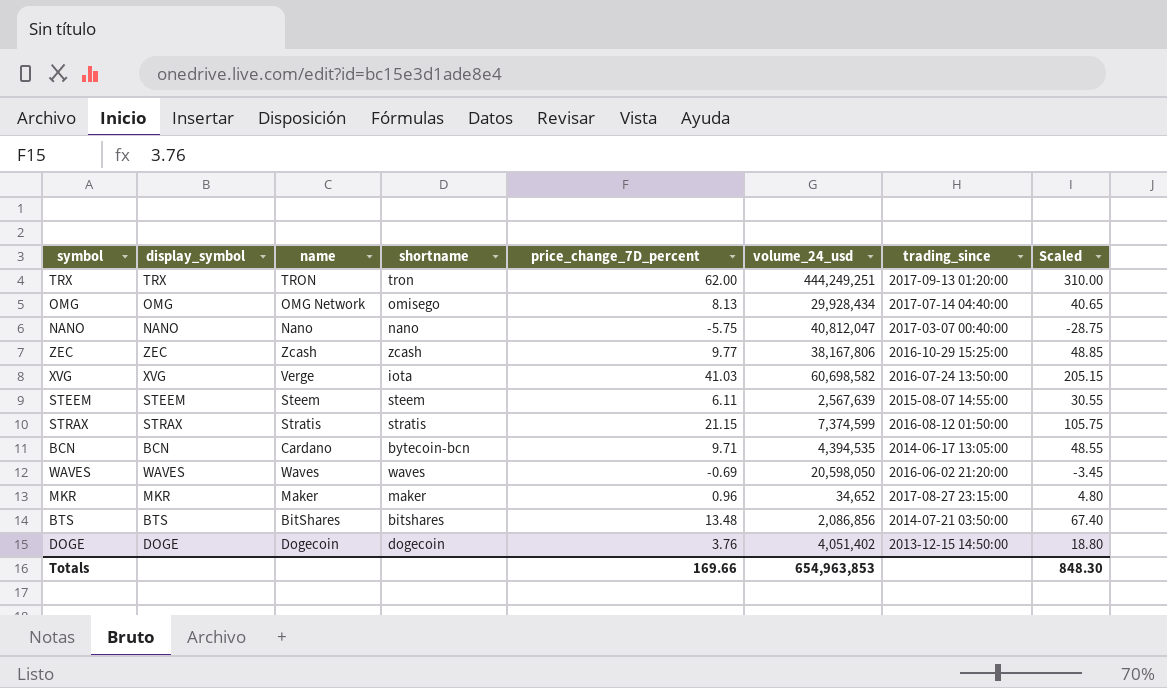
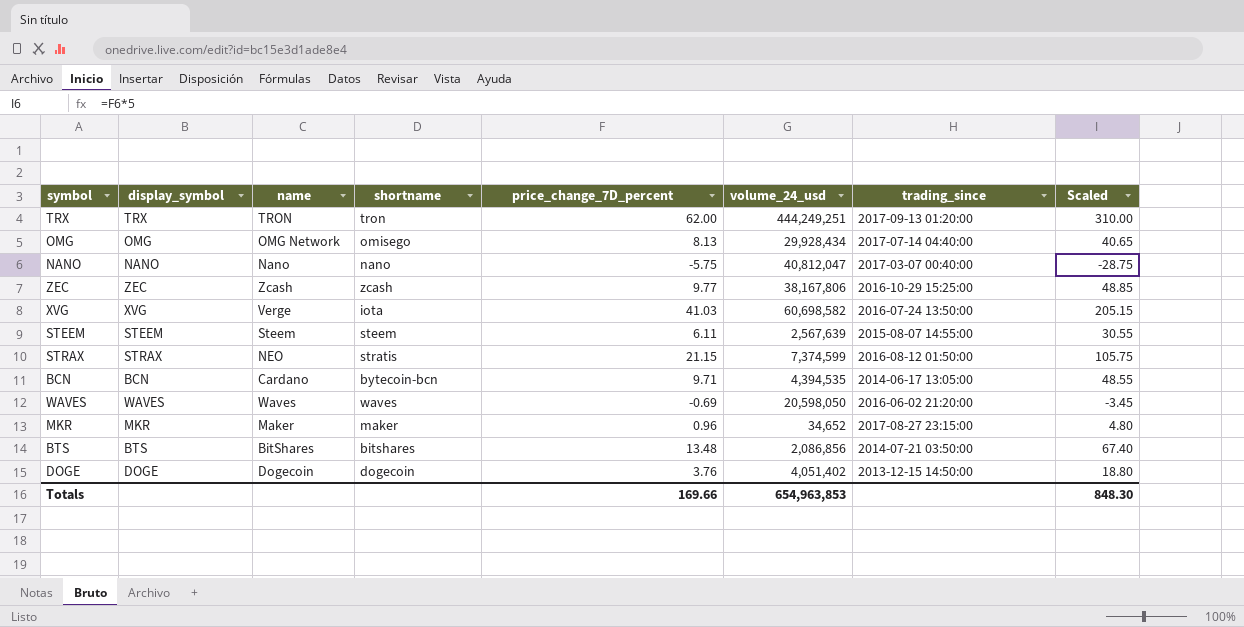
STRAX | name: Stratis -> NEO

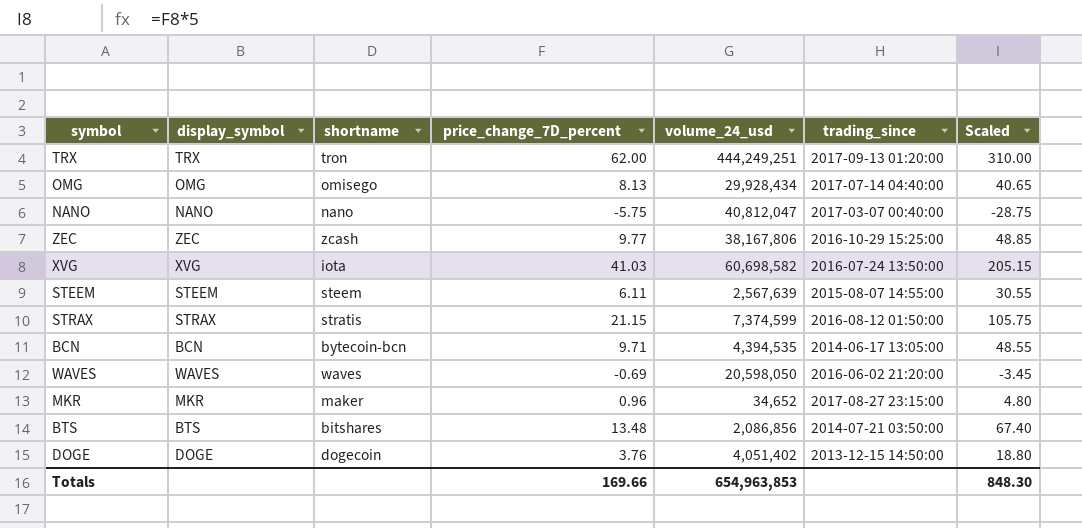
column name | position: 3 -> none

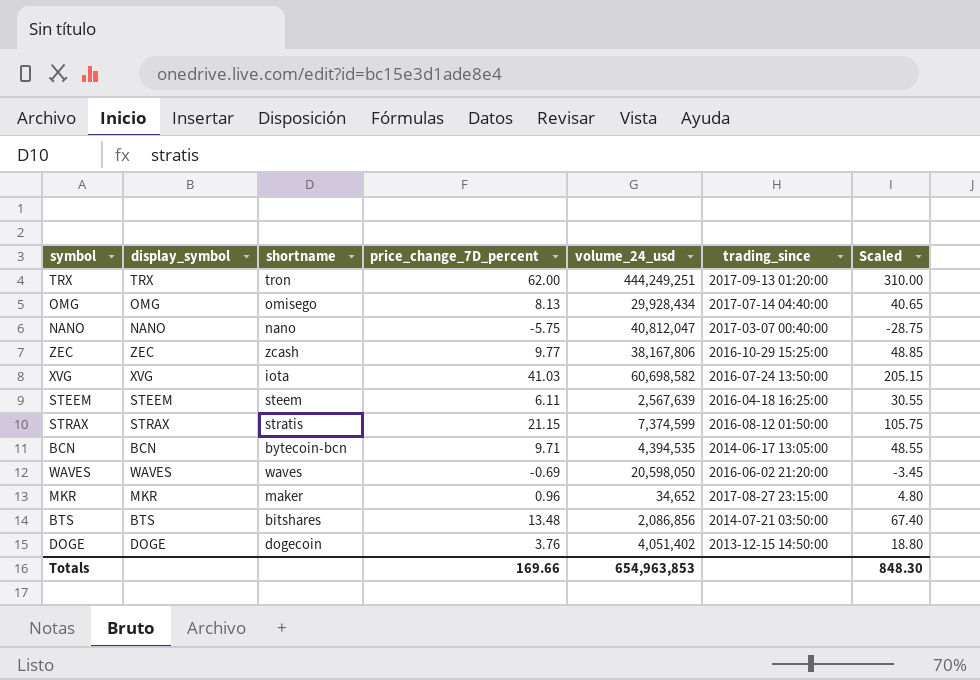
STEEM | trading_since: 2015-08-07 14:55:00 -> 2016-04-18 16:25:00

